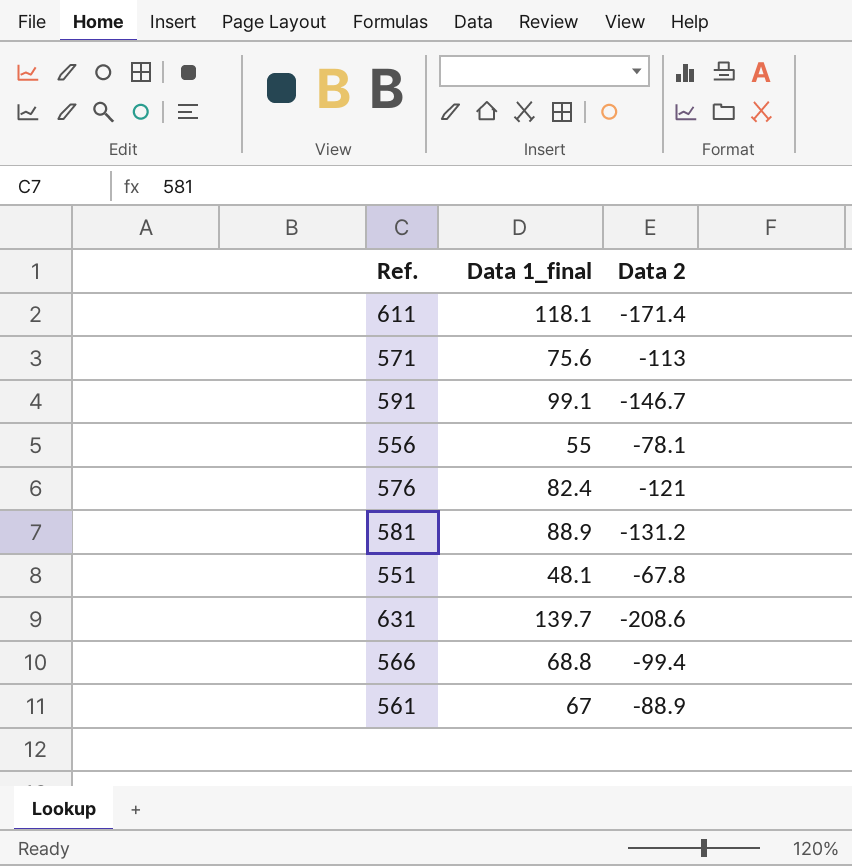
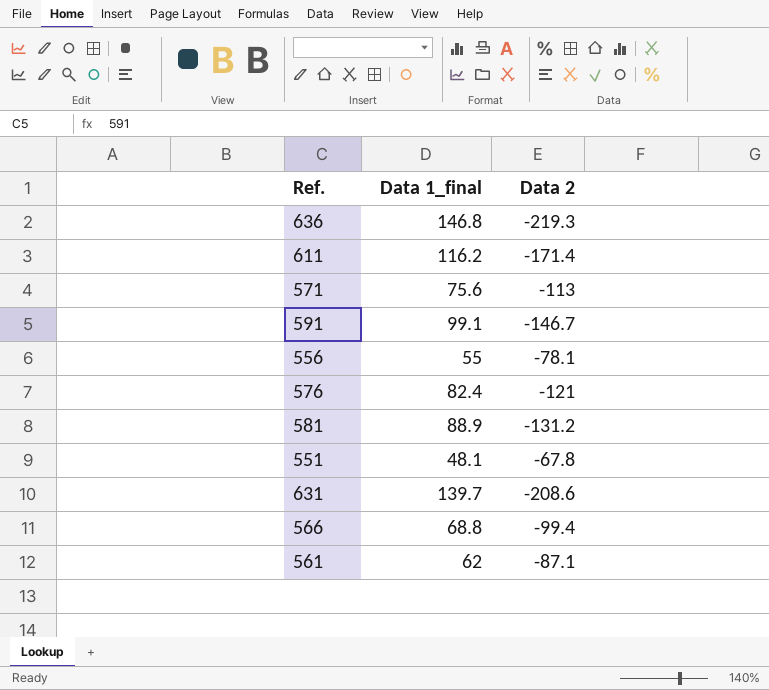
row 636: none -> 146.8 | -219.3
611 | Data 1_final: 118.1 -> 116.2
561 | Data 1_final: 67 -> 62
561 | Data 2: -88.9 -> -87.1

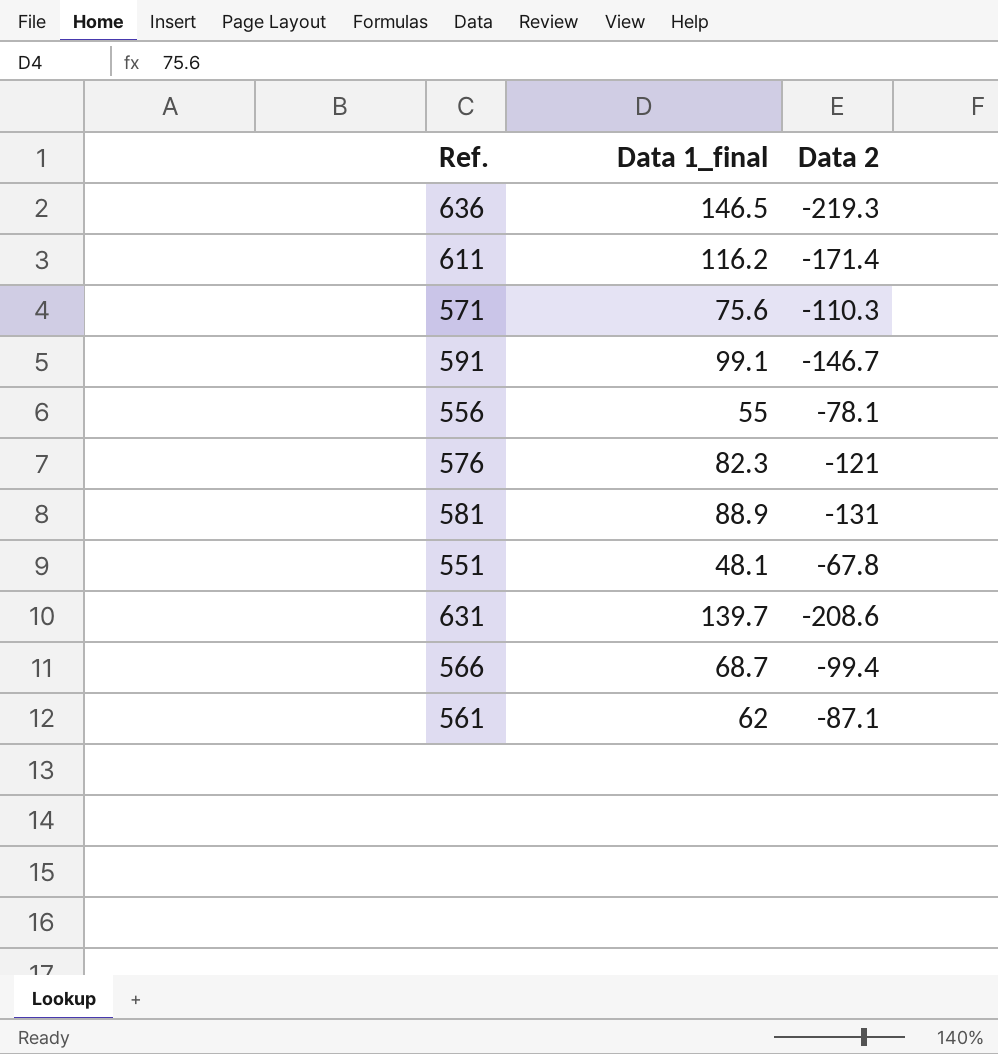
636 | Data 1_final: 146.8 -> 146.5
571 | Data 2: -113 -> -110.3
576 | Data 1_final: 82.4 -> 82.3
581 | Data 2: -131.2 -> -131
566 | Data 1_final: 68.8 -> 68.7

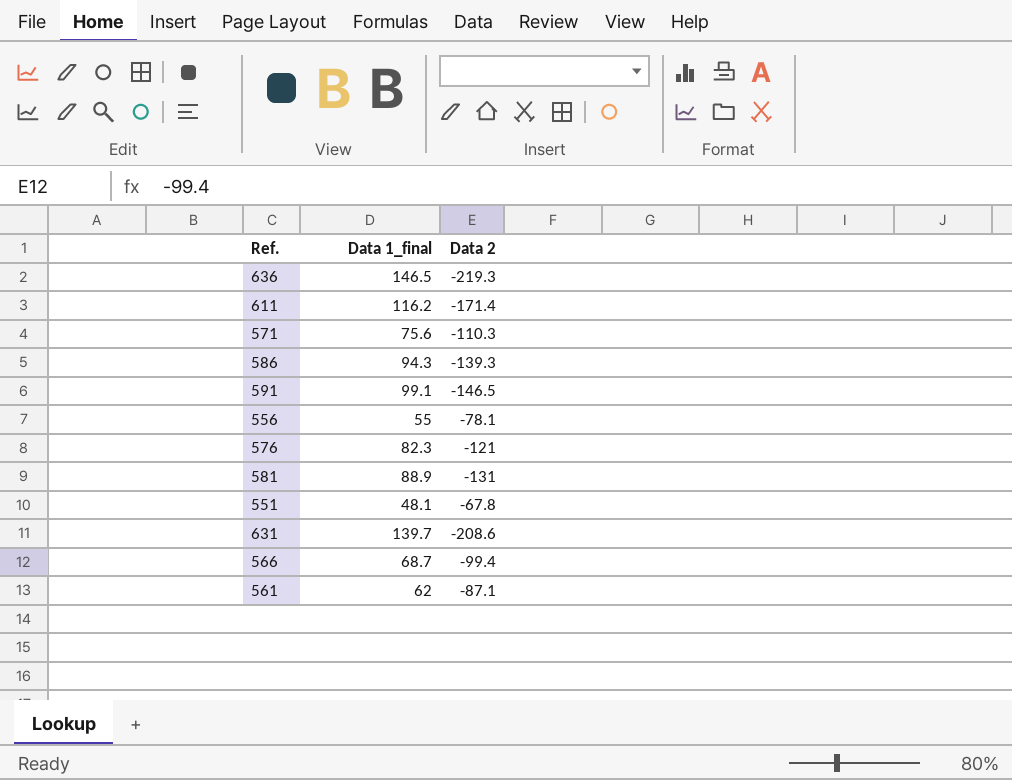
row 586: none -> 94.3 | -139.3
591 | Data 2: -146.7 -> -146.5

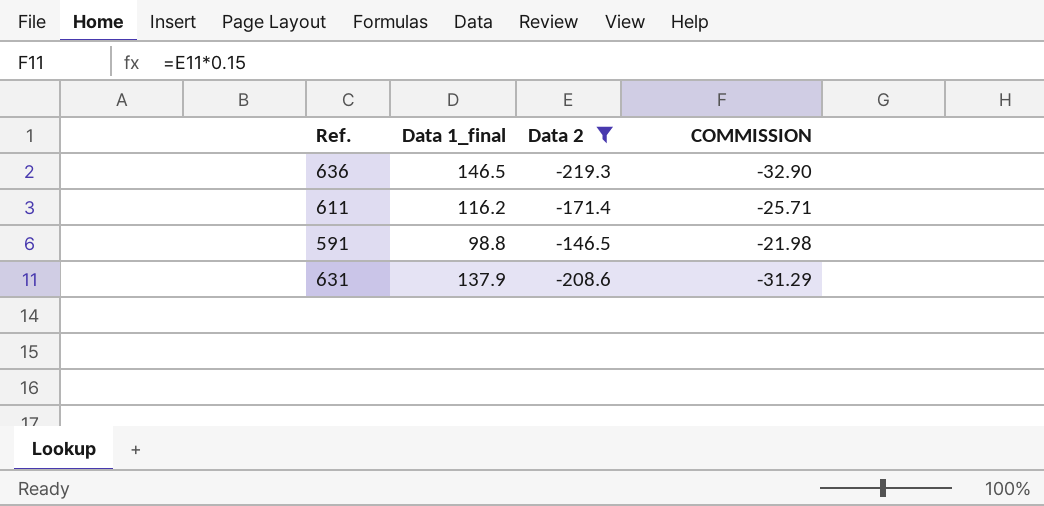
filter: none -> Data 2 <= -146.5
column COMMISSION | formula: none -> [Data 2] * 0.15
591 | Data 1_final: 99.1 -> 98.8
631 | Data 1_final: 139.7 -> 137.9

